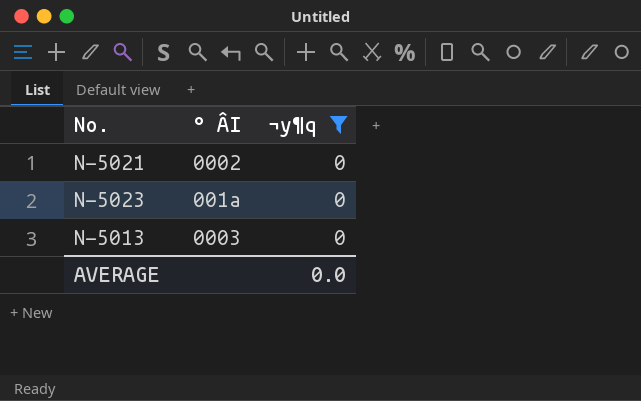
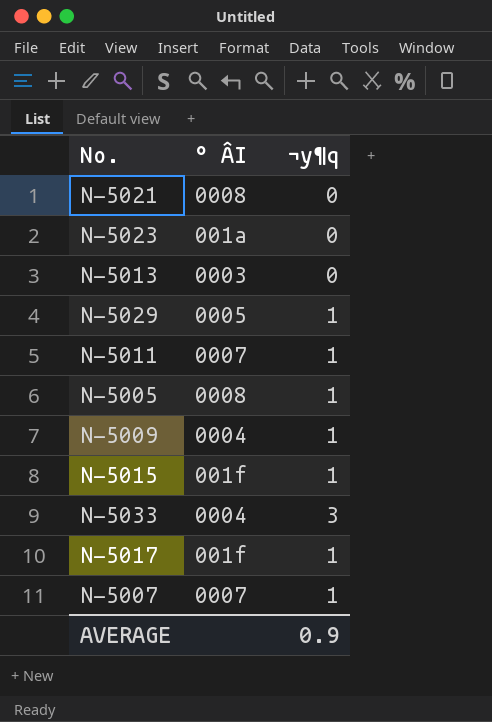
filter: ¬y¶q = 0 -> none
N-5021 | ° ÂI: 0002 -> 0008
AVERAGE | ¬y¶q: 0.0 -> 0.9

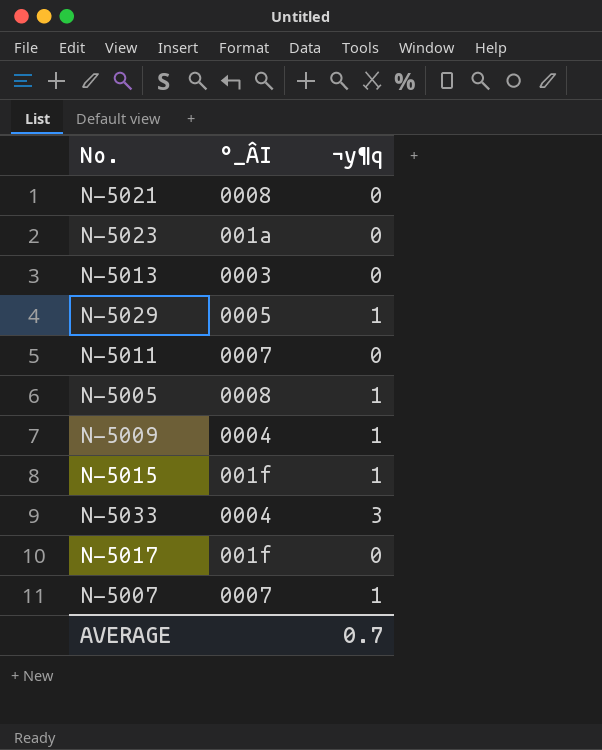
column name: ° ÂI -> °_ÂI
N-5011 | ¬y¶q: 1 -> 0
N-5017 | ¬y¶q: 1 -> 0
AVERAGE | ¬y¶q: 0.9 -> 0.7

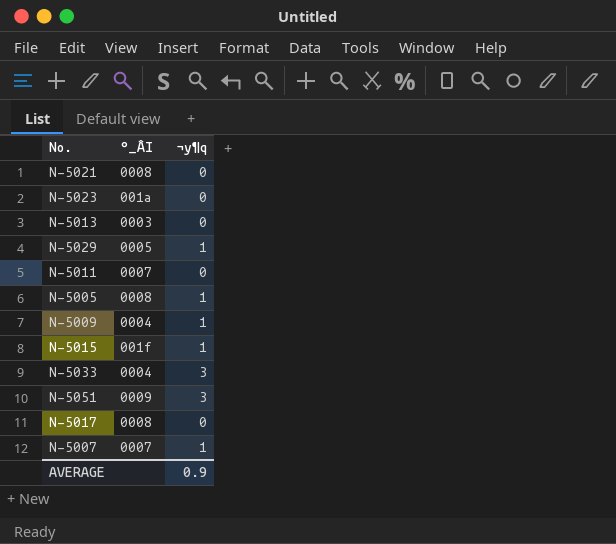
row N-5051: none -> 0009 | 3
N-5017 | °_ÂI: 001f -> 0008
AVERAGE | ¬y¶q: 0.7 -> 0.9

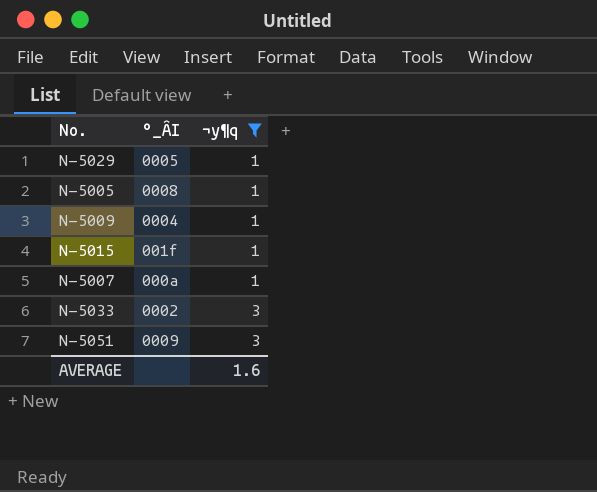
filter: none -> ¬y¶q != 0
row order: none -> ¬y¶q ascending
N-5007 | °_ÂI: 0007 -> 000a
N-5033 | °_ÂI: 0004 -> 0002
AVERAGE | ¬y¶q: 0.9 -> 1.6

